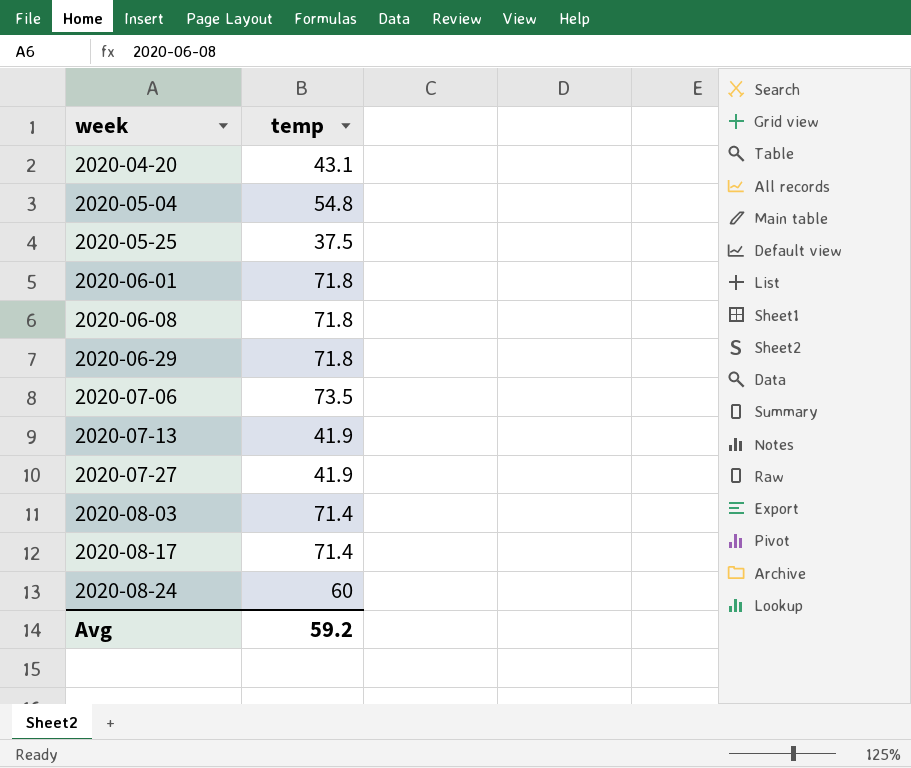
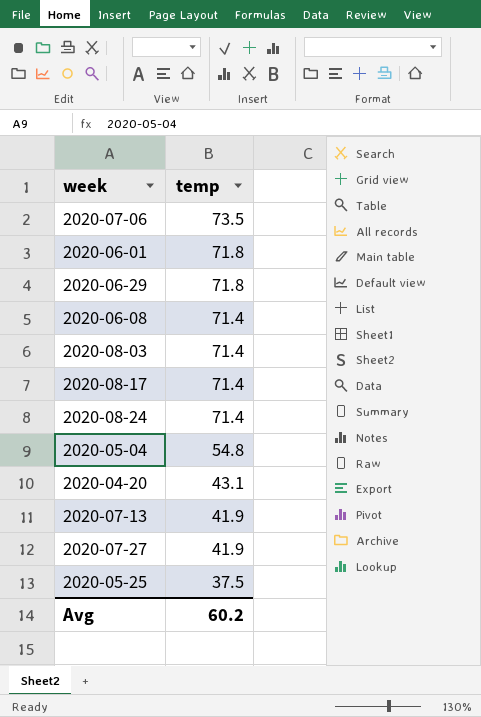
row order: week ascending -> temp descending
2020-06-08 | temp: 71.8 -> 71.4
2020-08-24 | temp: 60 -> 71.4
Avg | temp: 59.2 -> 60.2

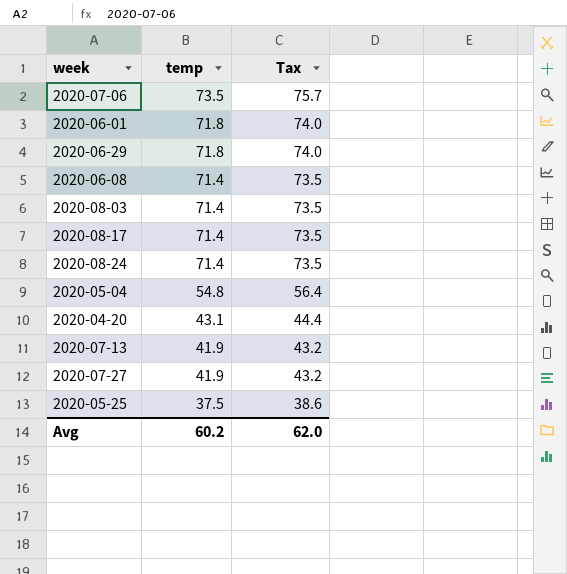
column Tax | formula: none -> [temp] * 1.03

